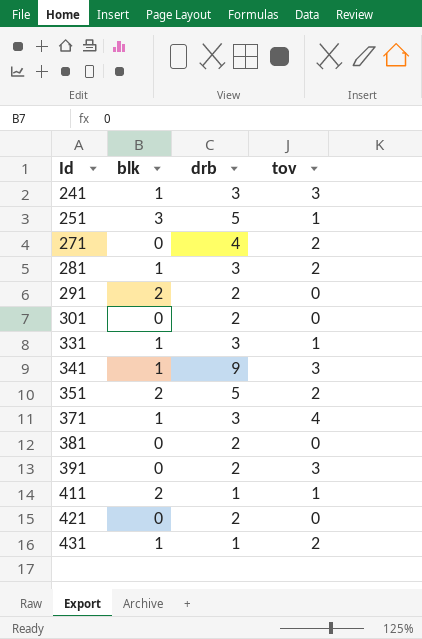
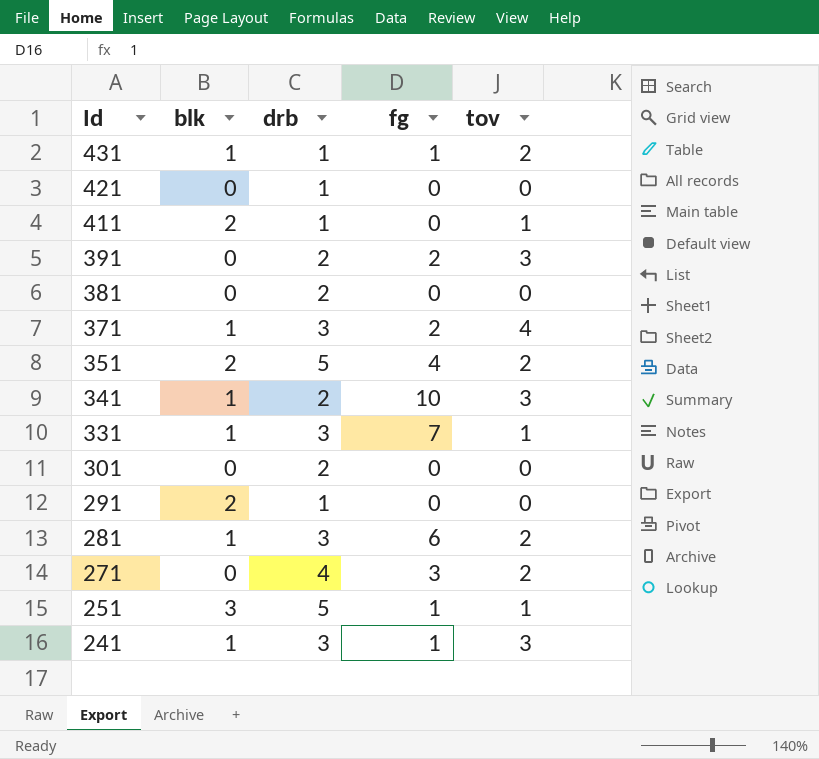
row order: Id ascending -> Id descending
column fg | position: none -> 4
421 | drb: 2 -> 1
341 | drb: 9 -> 2
291 | drb: 2 -> 1

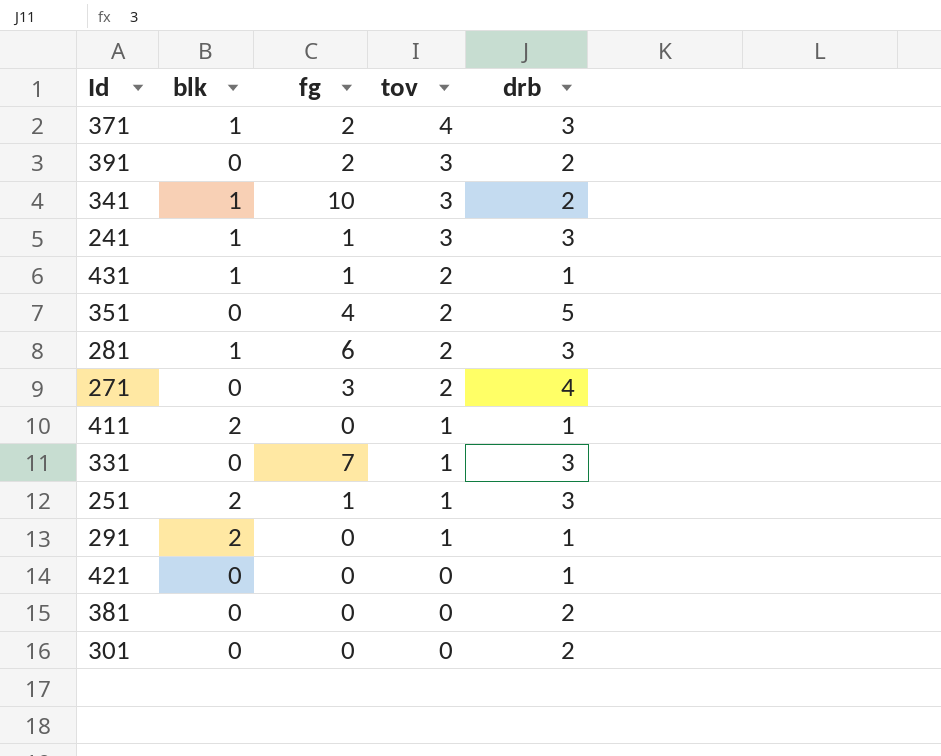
row order: Id descending -> tov descending
column drb | position: 3 -> 5
351 | blk: 2 -> 0
331 | blk: 1 -> 0
251 | blk: 3 -> 2
251 | drb: 5 -> 3
291 | tov: 0 -> 1

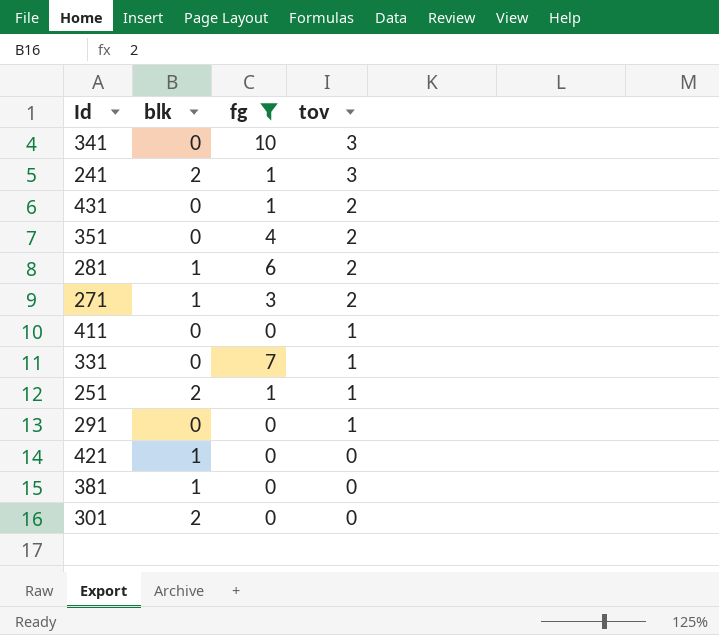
filter: none -> fg != 2
column drb | position: 5 -> none
341 | blk: 1 -> 0
241 | blk: 1 -> 2
431 | blk: 1 -> 0
271 | blk: 0 -> 1
411 | blk: 2 -> 0
291 | blk: 2 -> 0
421 | blk: 0 -> 1
381 | blk: 0 -> 1
301 | blk: 0 -> 2

